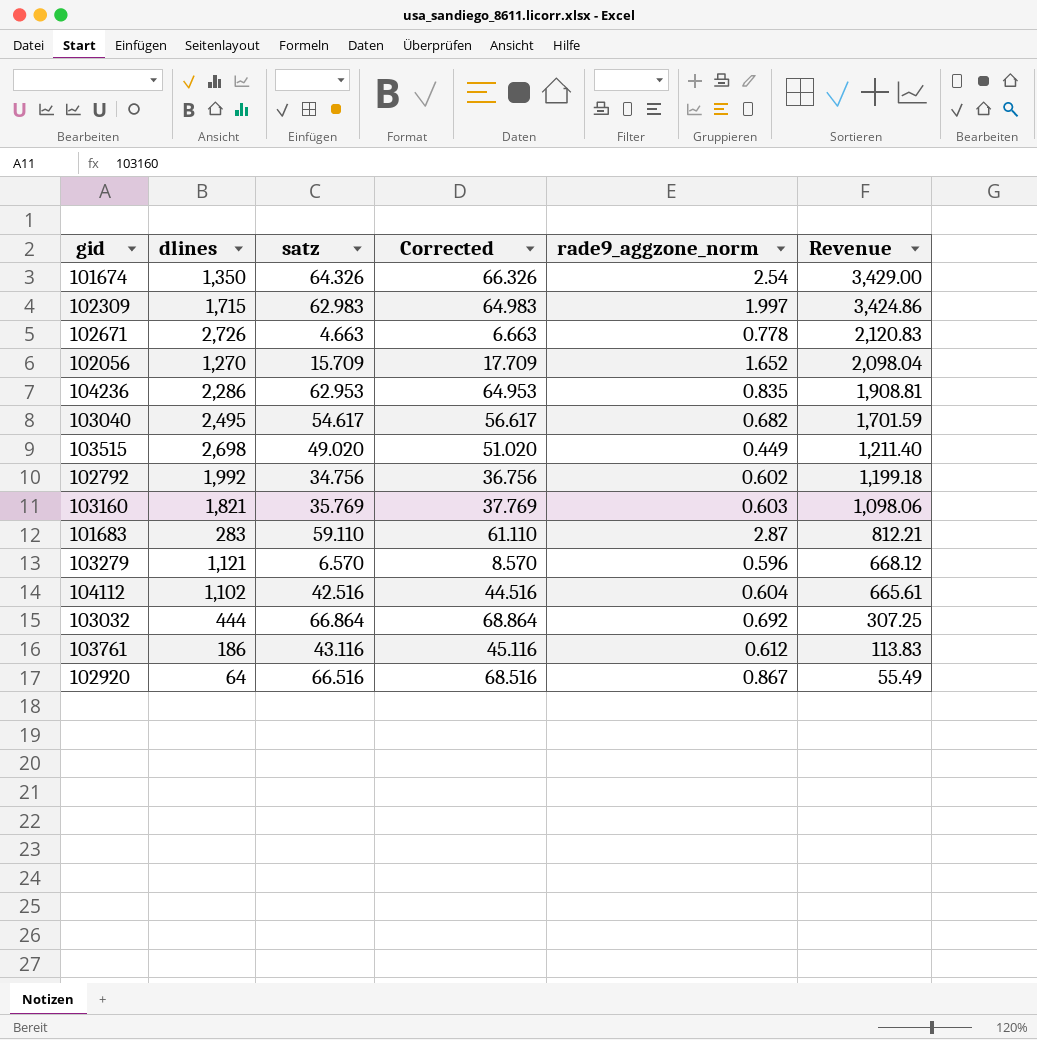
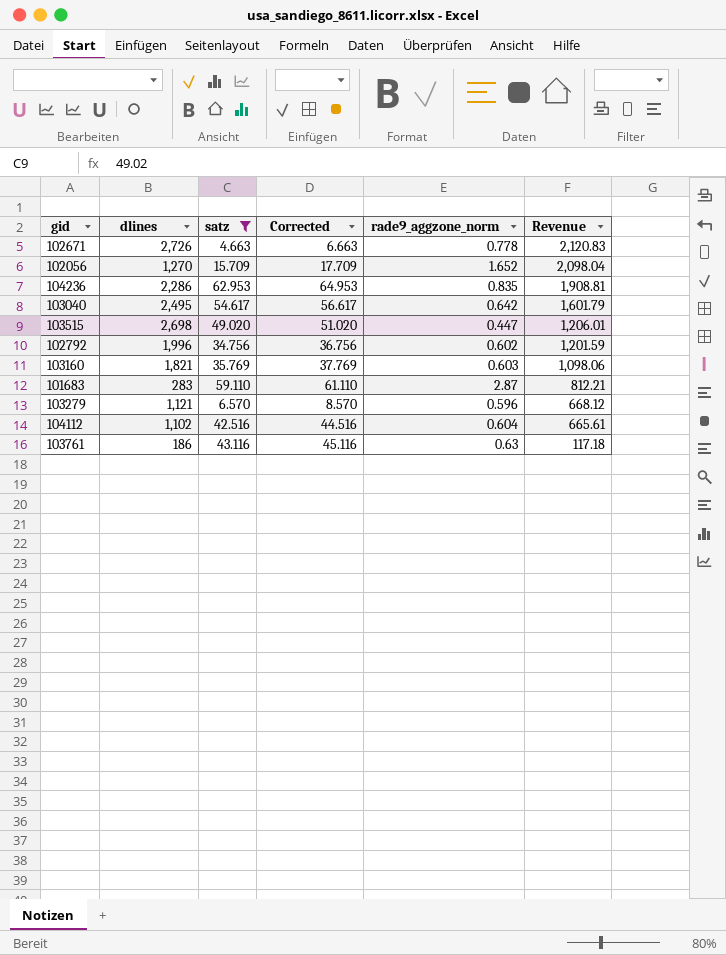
filter: none -> satz <= 62.953
103040 | rade9_aggzone_norm: 0.682 -> 0.642
103040 | Revenue: 1,701.59 -> 1,601.79
103515 | rade9_aggzone_norm: 0.449 -> 0.447
103515 | Revenue: 1,211.40 -> 1,206.01
102792 | dlines: 1,992 -> 1,996
102792 | Revenue: 1,199.18 -> 1,201.59
103761 | rade9_aggzone_norm: 0.612 -> 0.63
103761 | Revenue: 113.83 -> 117.18

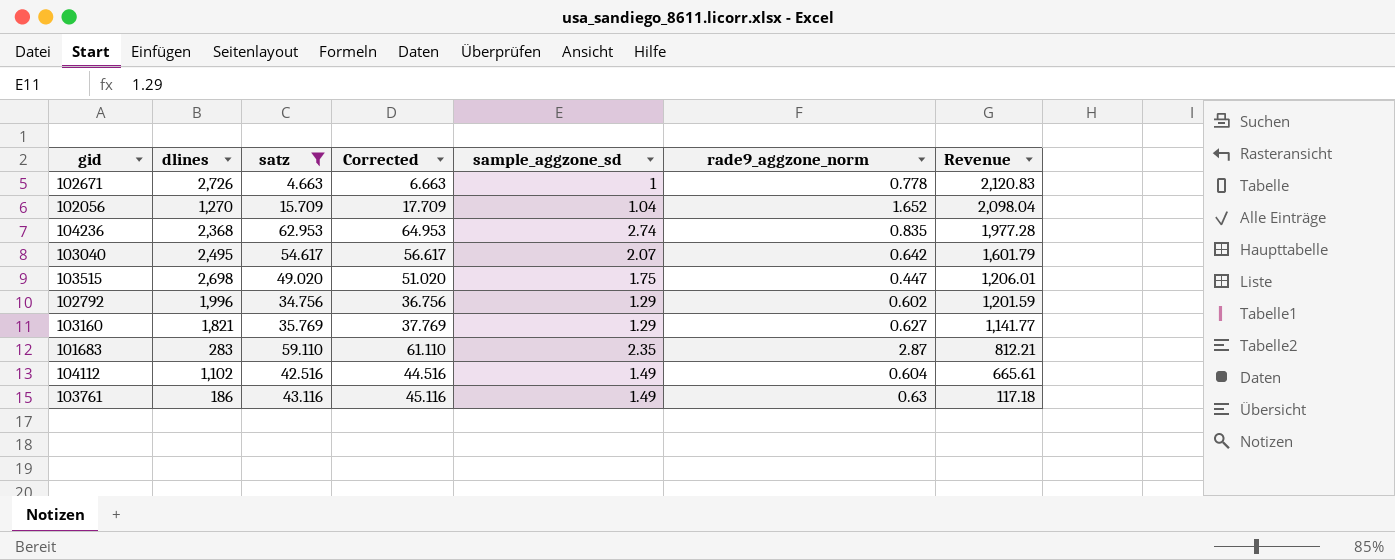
column sample_aggzone_sd | position: none -> 5
row 103279: 1,121 | 6.570 | 8.570 | 0.596 | 668.12 -> none
104236 | dlines: 2,286 -> 2,368
104236 | Revenue: 1,908.81 -> 1,977.28
103160 | rade9_aggzone_norm: 0.603 -> 0.627
103160 | Revenue: 1,098.06 -> 1,141.77

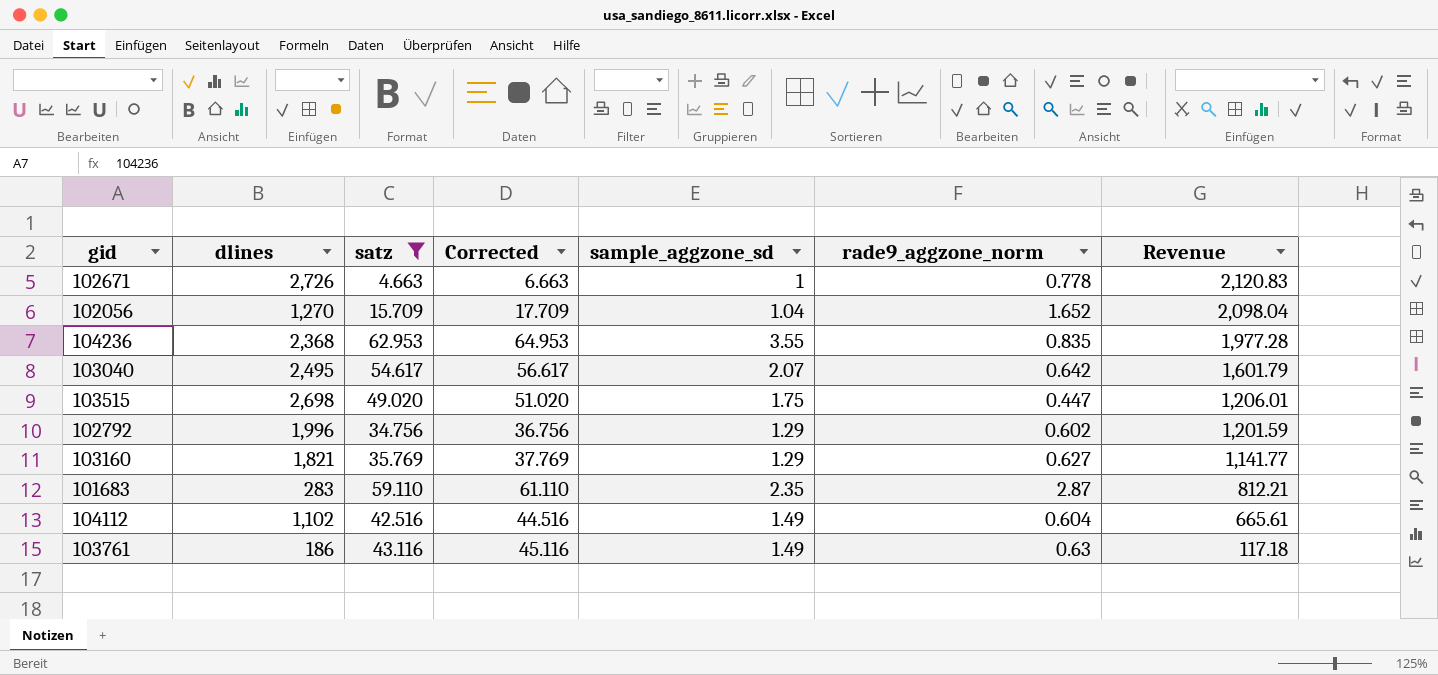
104236 | sample_aggzone_sd: 2.74 -> 3.55

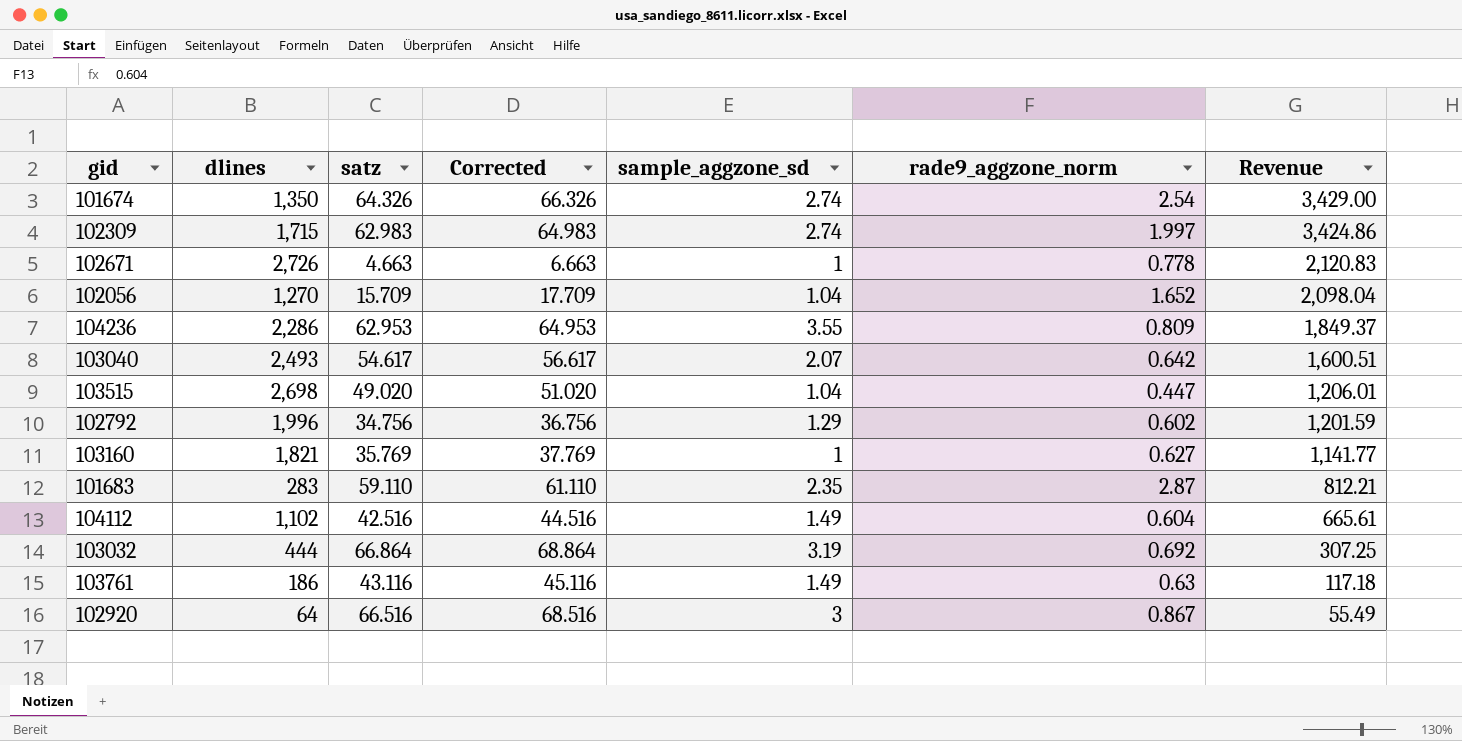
filter: satz <= 62.953 -> none
104236 | dlines: 2,368 -> 2,286
104236 | rade9_aggzone_norm: 0.835 -> 0.809
104236 | Revenue: 1,977.28 -> 1,849.37
103040 | dlines: 2,495 -> 2,493
103040 | Revenue: 1,601.79 -> 1,600.51
103515 | sample_aggzone_sd: 1.75 -> 1.04
103160 | sample_aggzone_sd: 1.29 -> 1

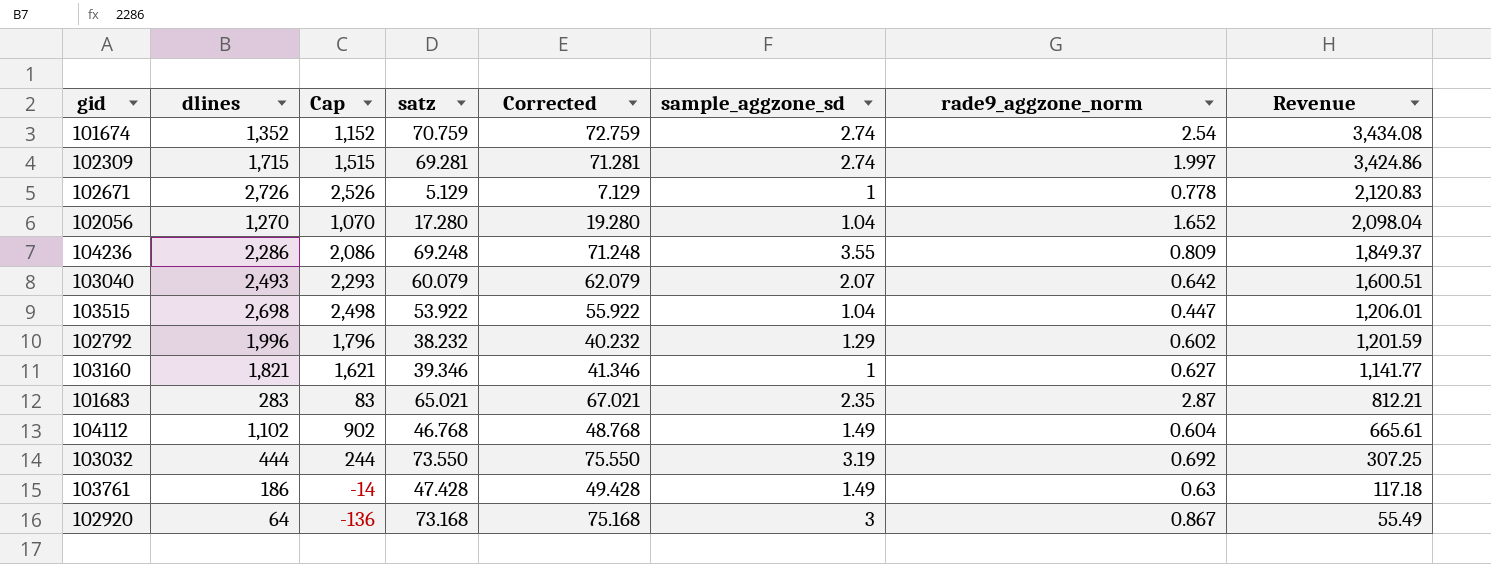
column Cap | formula: none -> [dlines] - 200
101674 | dlines: 1,350 -> 1,352
101674 | satz: 64.326 -> 70.759
101674 | Corrected: 66.326 -> 72.759
101674 | Revenue: 3,429.00 -> 3,434.08
102309 | satz: 62.983 -> 69.281
102309 | Corrected: 64.983 -> 71.281
102671 | satz: 4.663 -> 5.129
102671 | Corrected: 6.663 -> 7.129
102056 | satz: 15.709 -> 17.280
102056 | Corrected: 17.709 -> 19.280
104236 | satz: 62.953 -> 69.248
104236 | Corrected: 64.953 -> 71.248
103040 | satz: 54.617 -> 60.079
103040 | Corrected: 56.617 -> 62.079
103515 | satz: 49.020 -> 53.922
103515 | Corrected: 51.020 -> 55.922
102792 | satz: 34.756 -> 38.232
102792 | Corrected: 36.756 -> 40.232
103160 | satz: 35.769 -> 39.346
103160 | Corrected: 37.769 -> 41.346
101683 | satz: 59.110 -> 65.021
101683 | Corrected: 61.110 -> 67.021
104112 | satz: 42.516 -> 46.768
104112 | Corrected: 44.516 -> 48.768
103032 | satz: 66.864 -> 73.550
103032 | Corrected: 68.864 -> 75.550
103761 | satz: 43.116 -> 47.428
103761 | Corrected: 45.116 -> 49.428
102920 | satz: 66.516 -> 73.168
102920 | Corrected: 68.516 -> 75.168

